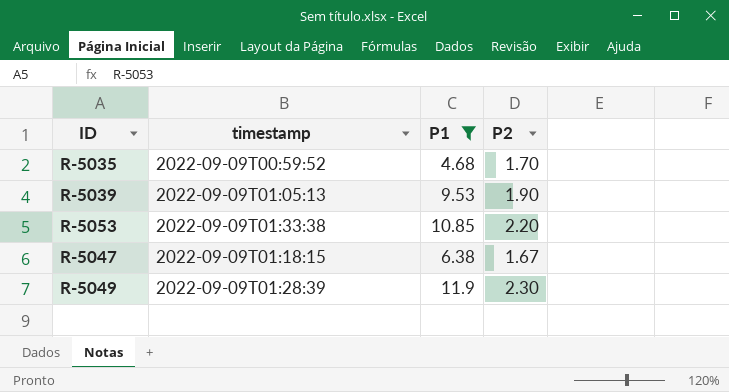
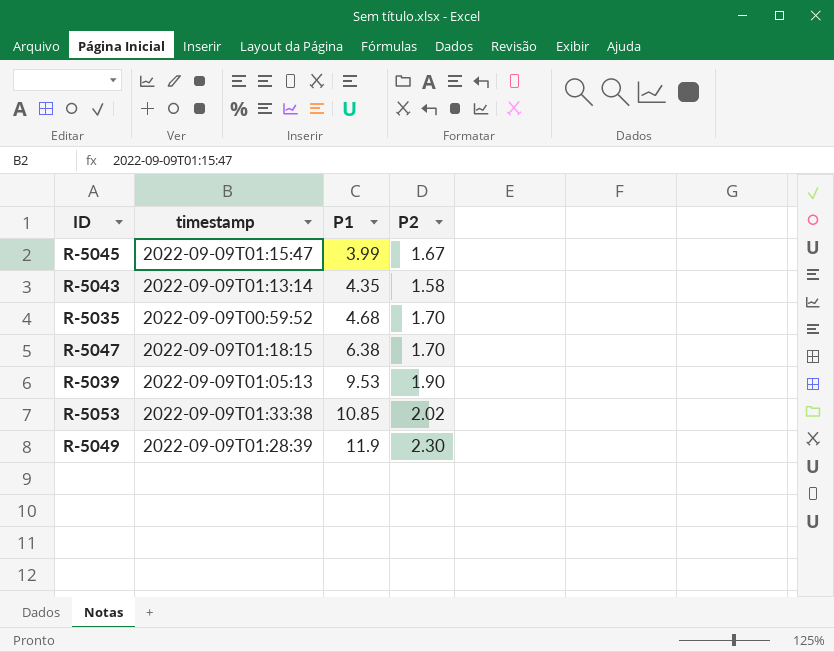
filter: P1 >= 4.68 -> none
row order: none -> P1 ascending
R-5047 | P2: 1.67 -> 1.70
R-5053 | P2: 2.20 -> 2.02

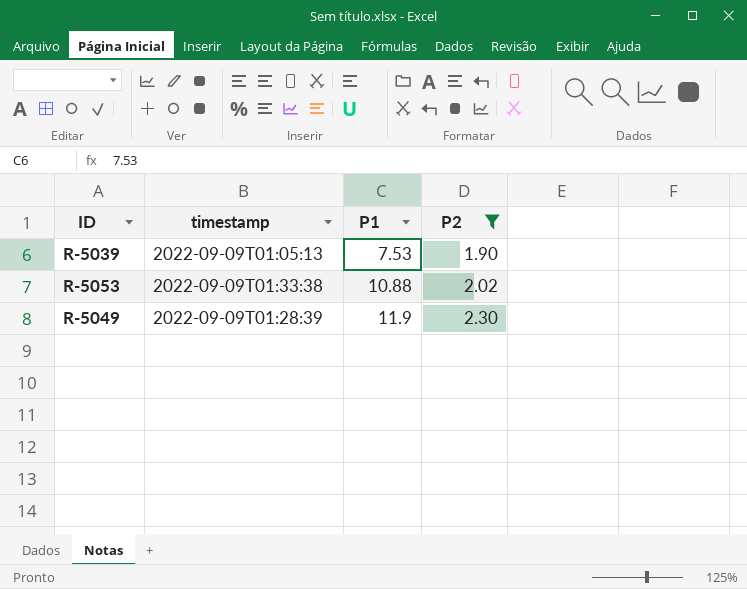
filter: none -> P2 >= 1.90
R-5039 | P1: 9.53 -> 7.53
R-5053 | P1: 10.85 -> 10.88

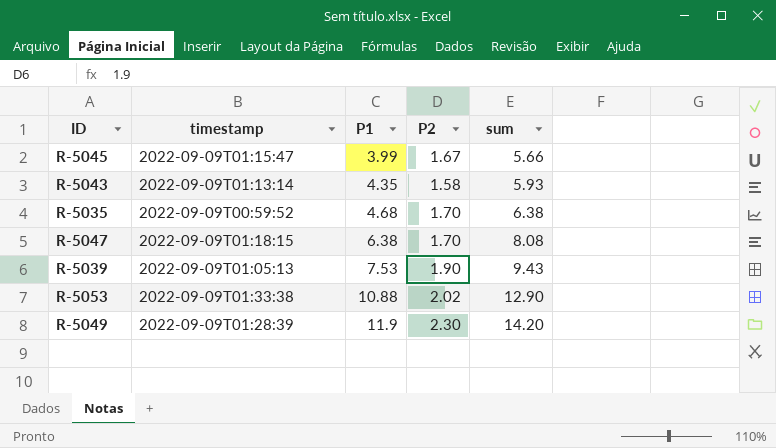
filter: P2 >= 1.90 -> none
column sum | formula: none -> [P1] + [P2]

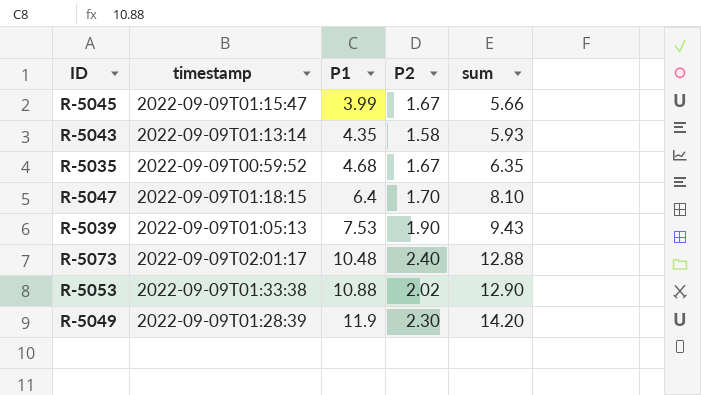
R-5035 | P2: 1.70 -> 1.67
R-5035 | sum: 6.38 -> 6.35
R-5047 | P1: 6.38 -> 6.4
R-5047 | sum: 8.08 -> 8.10
row R-5073: none -> 2022-09-09T02:01:17 | 10.48 | 2.40 | 12.88

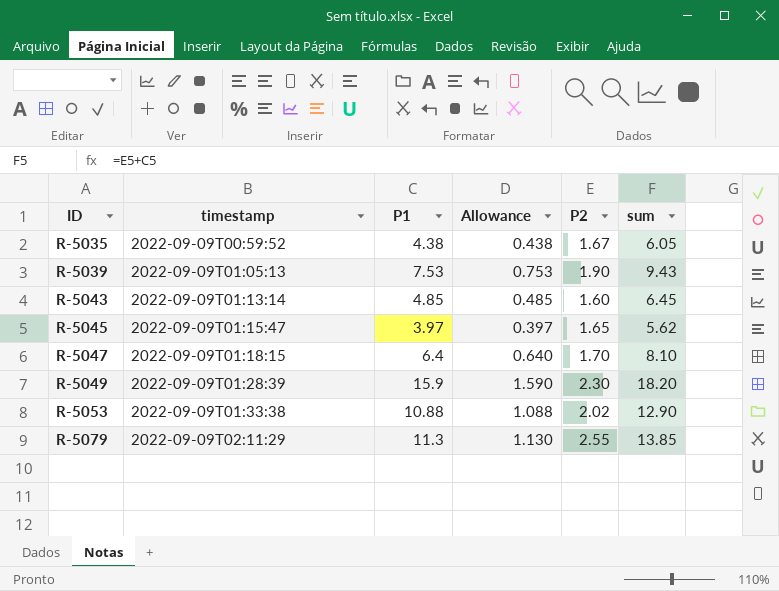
row order: P1 ascending -> ID ascending
column Allowance | formula: none -> [P1] * 0.1
row R-5073: 2022-09-09T02:01:17 | 10.48 | 2.40 | 12.88 -> none
R-5035 | P1: 4.68 -> 4.38
R-5035 | sum: 6.35 -> 6.05
R-5043 | P1: 4.35 -> 4.85
R-5043 | P2: 1.58 -> 1.60
R-5043 | sum: 5.93 -> 6.45
R-5045 | P1: 3.99 -> 3.97
R-5045 | P2: 1.67 -> 1.65
R-5045 | sum: 5.66 -> 5.62
R-5049 | P1: 11.9 -> 15.9
R-5049 | sum: 14.20 -> 18.20
row R-5079: none -> 2022-09-09T02:11:29 | 11.3 | 1.130 | 2.55 | 13.85

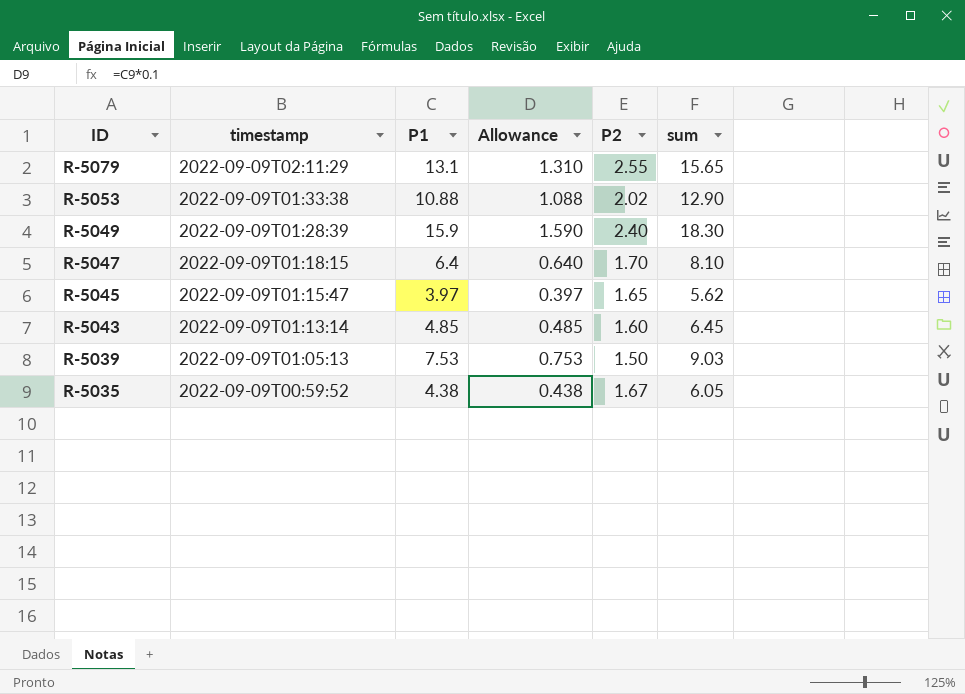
row order: ID ascending -> ID descending
R-5079 | P1: 11.3 -> 13.1
R-5079 | Allowance: 1.130 -> 1.310
R-5079 | sum: 13.85 -> 15.65
R-5049 | P2: 2.30 -> 2.40
R-5049 | sum: 18.20 -> 18.30
R-5039 | P2: 1.90 -> 1.50
R-5039 | sum: 9.43 -> 9.03

